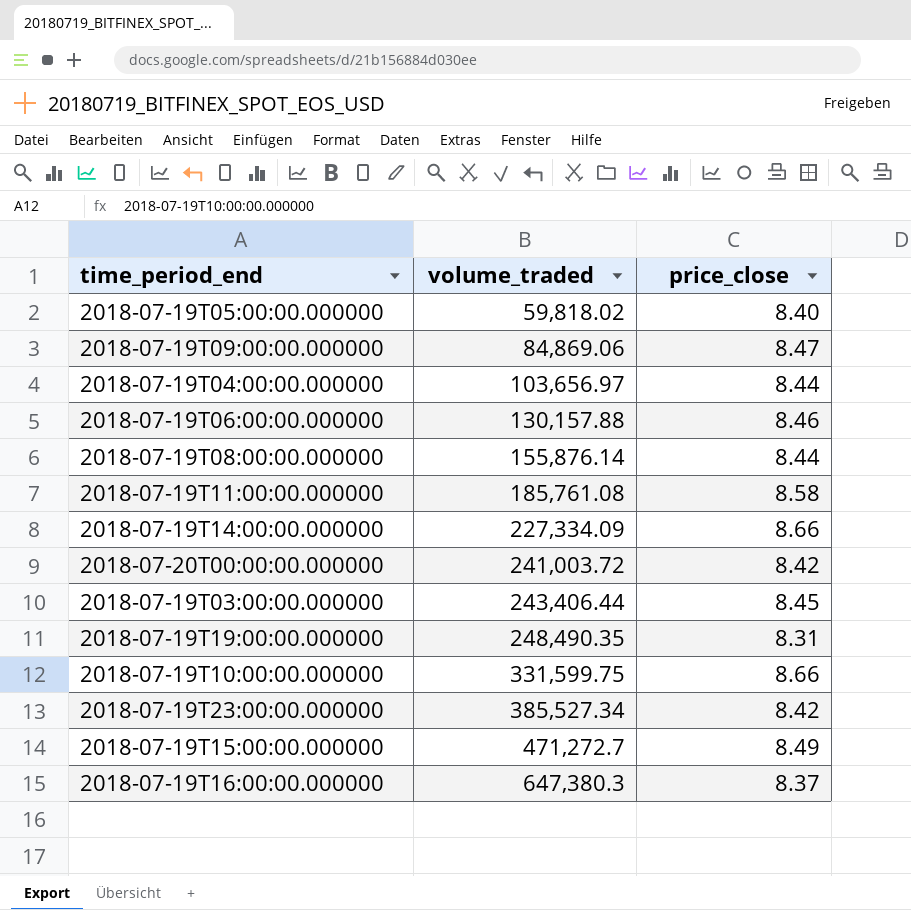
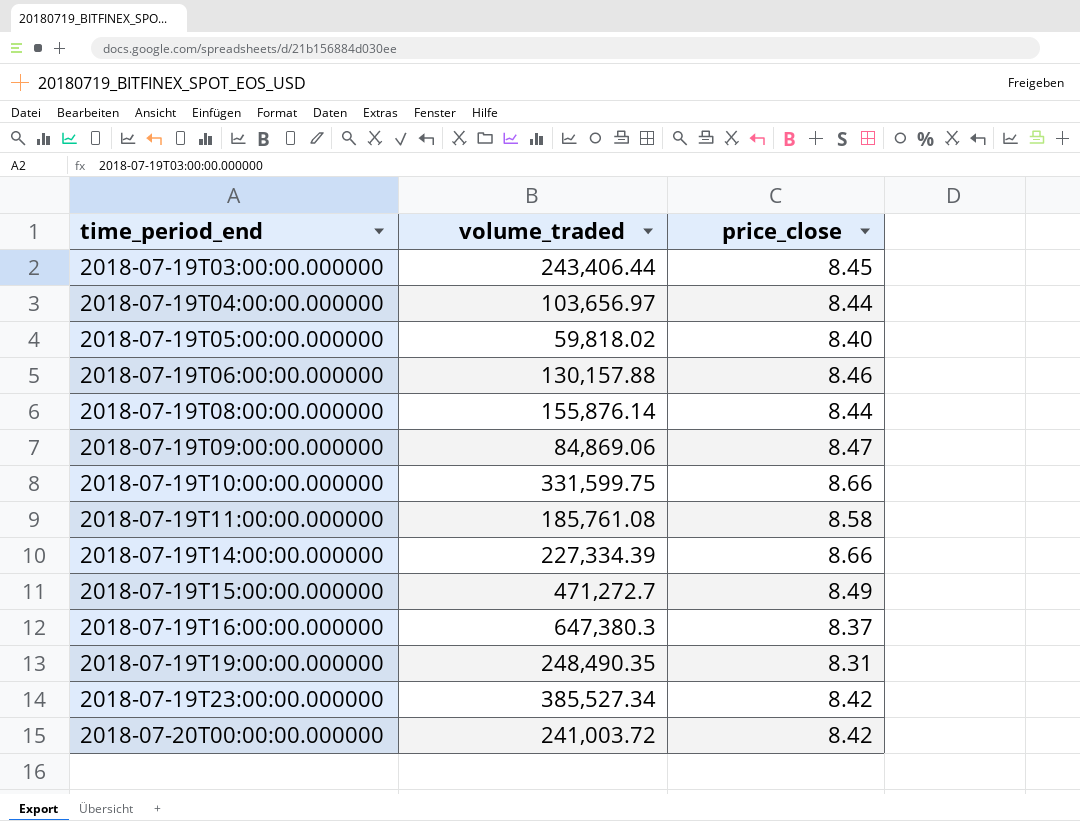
row order: volume_traded ascending -> time_period_end ascending
2018-07-19T14:00:00.000000 | volume_traded: 227,334.09 -> 227,334.39

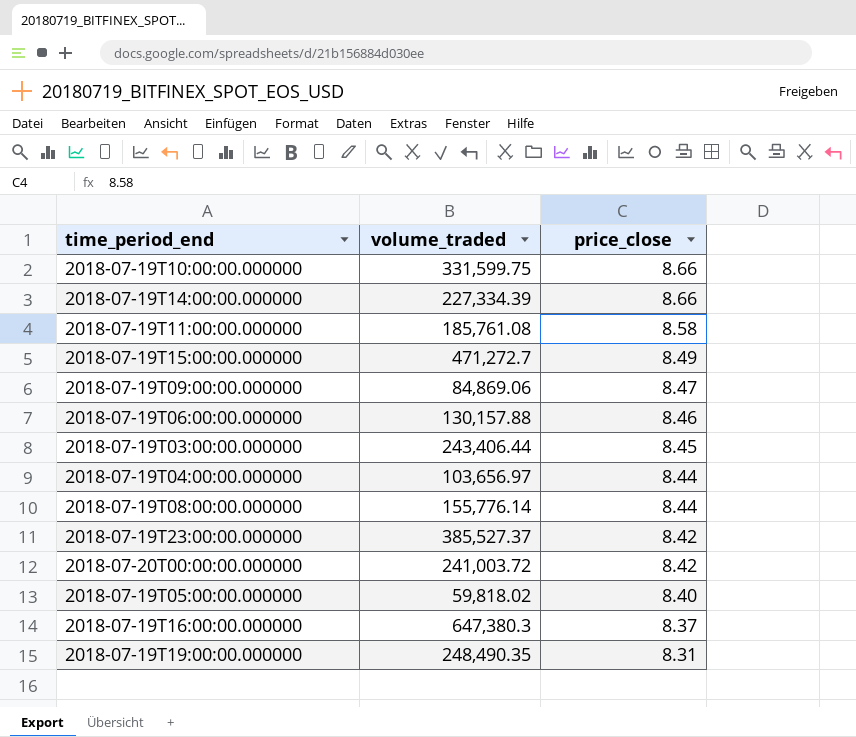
row order: time_period_end ascending -> price_close descending
2018-07-19T08:00:00.000000 | volume_traded: 155,876.14 -> 155,776.14
2018-07-19T23:00:00.000000 | volume_traded: 385,527.34 -> 385,527.37

